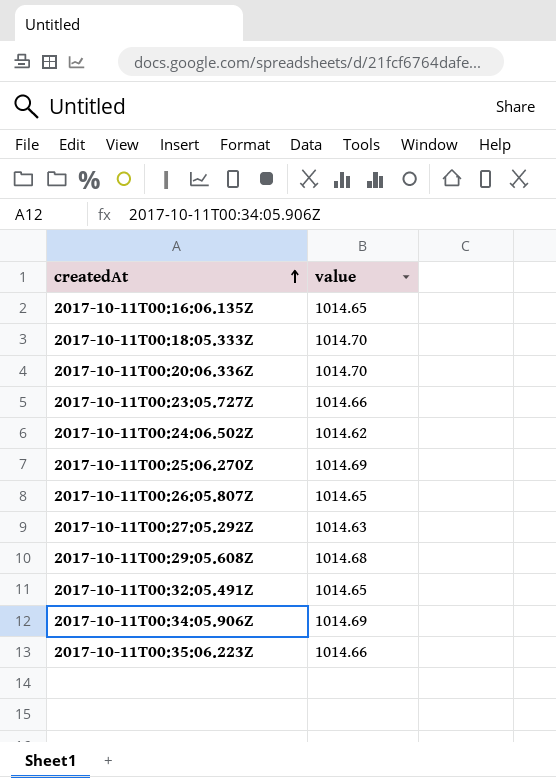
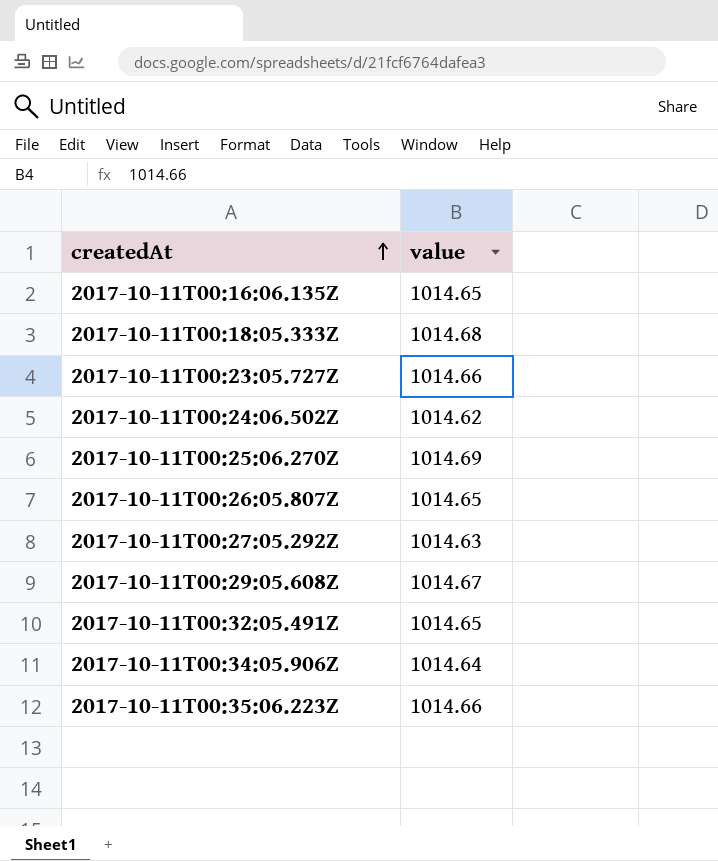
row 2017-10-11T00:20:06.336Z: 1014.70 -> none
2017-10-11T00:18:05.333Z | value: 1014.70 -> 1014.68
2017-10-11T00:29:05.608Z | value: 1014.68 -> 1014.67
2017-10-11T00:34:05.906Z | value: 1014.69 -> 1014.64

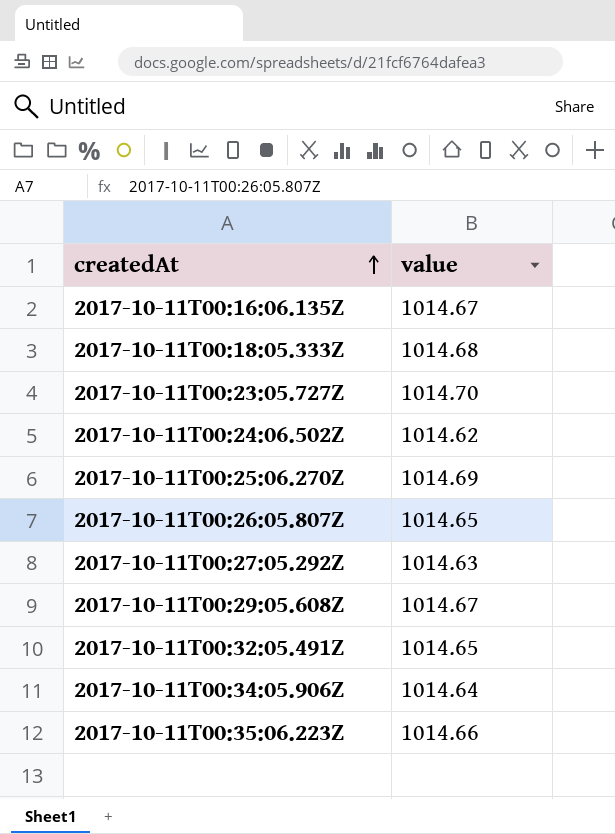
2017-10-11T00:16:06.135Z | value: 1014.65 -> 1014.67
2017-10-11T00:23:05.727Z | value: 1014.66 -> 1014.70

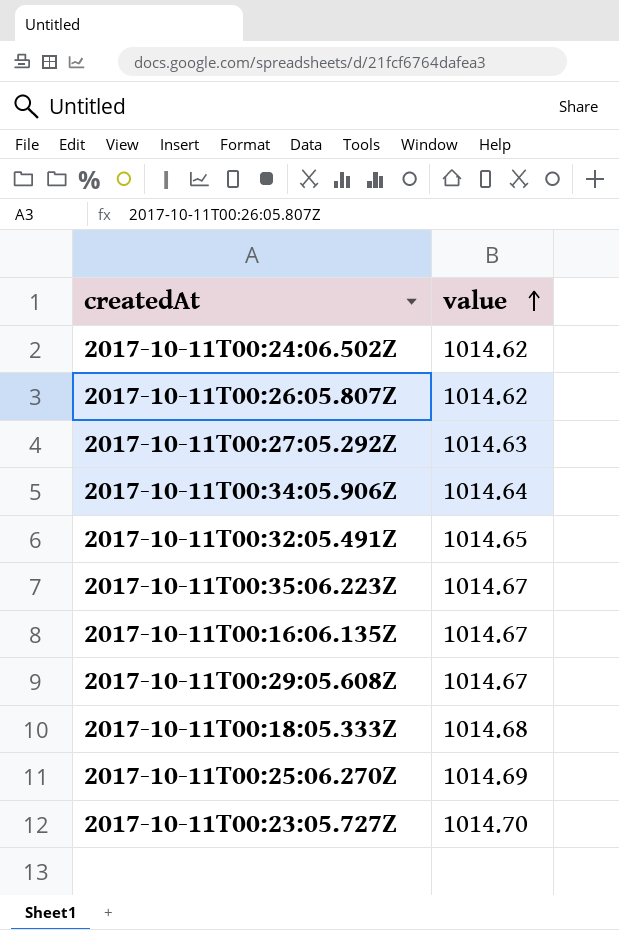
row order: createdAt ascending -> value ascending
2017-10-11T00:26:05.807Z | value: 1014.65 -> 1014.62
2017-10-11T00:35:06.223Z | value: 1014.66 -> 1014.67

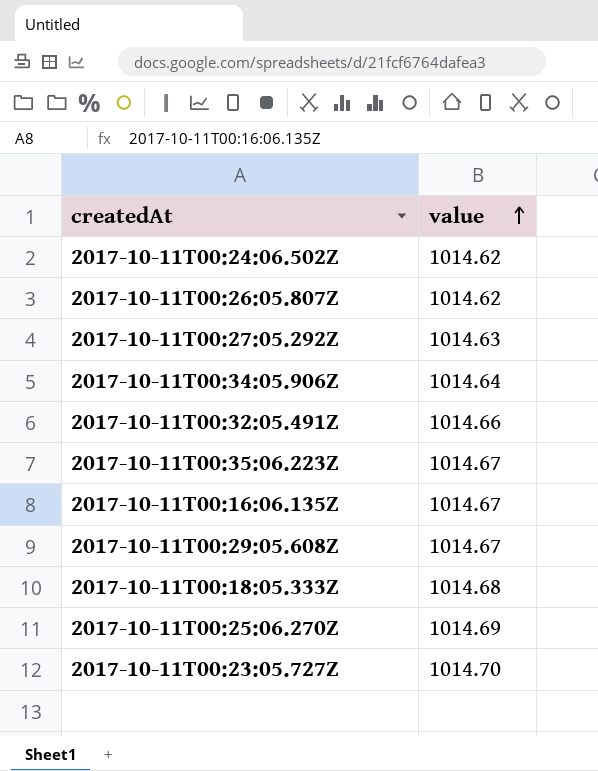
2017-10-11T00:32:05.491Z | value: 1014.65 -> 1014.66

